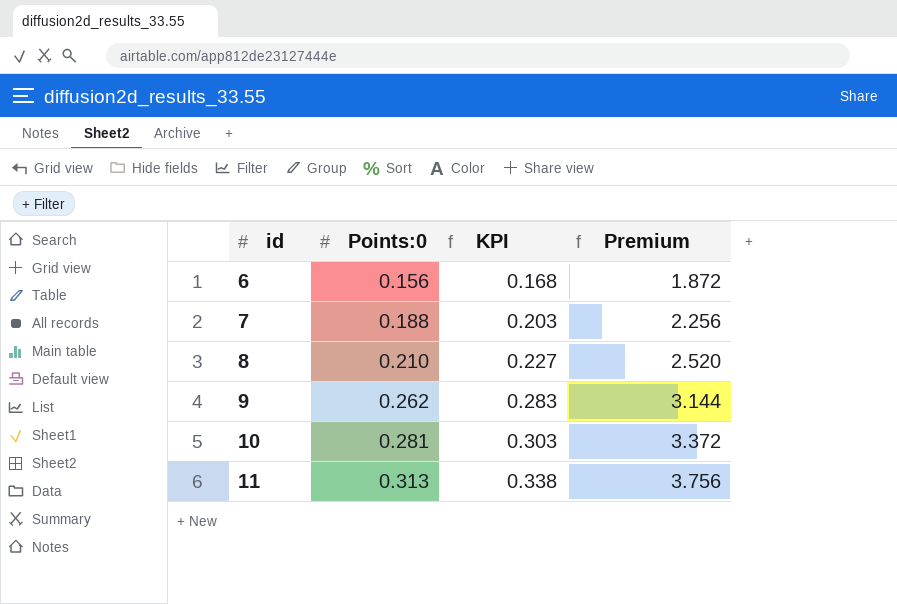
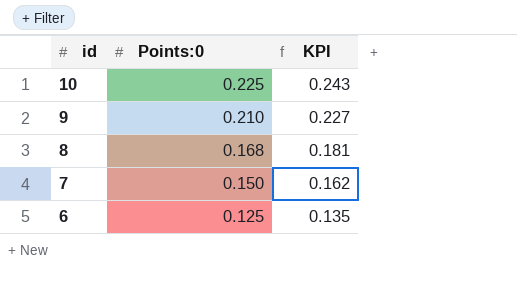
row order: id ascending -> id descending
column Premium | formula: [Points:0] * 12 -> none
row 11: 0.313 | 0.338 | 3.756 -> none
10 | Points:0: 0.281 -> 0.225
10 | KPI: 0.303 -> 0.243
9 | Points:0: 0.262 -> 0.210
9 | KPI: 0.283 -> 0.227
8 | Points:0: 0.210 -> 0.168
8 | KPI: 0.227 -> 0.181
7 | Points:0: 0.188 -> 0.150
7 | KPI: 0.203 -> 0.162
6 | Points:0: 0.156 -> 0.125
6 | KPI: 0.168 -> 0.135

